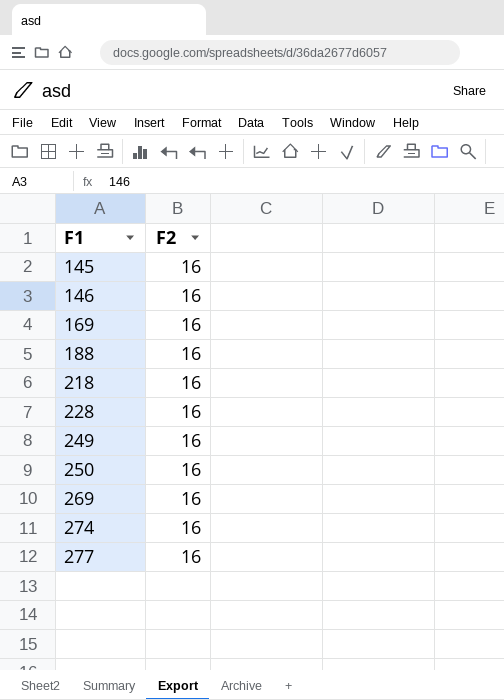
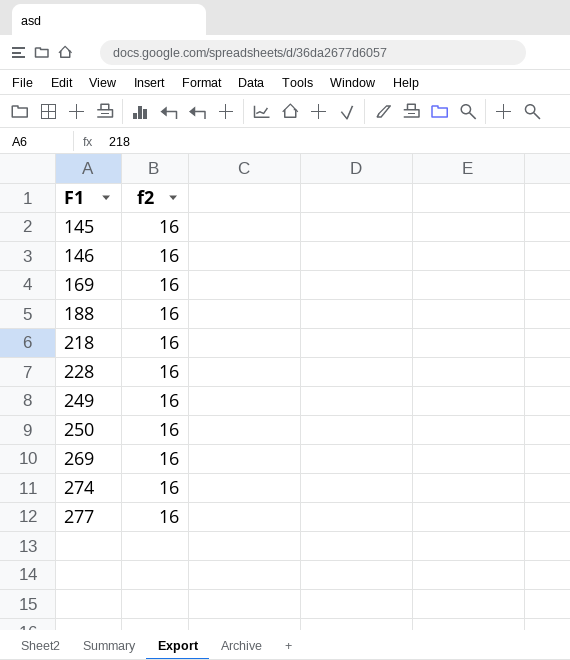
column name: F2 -> f2

